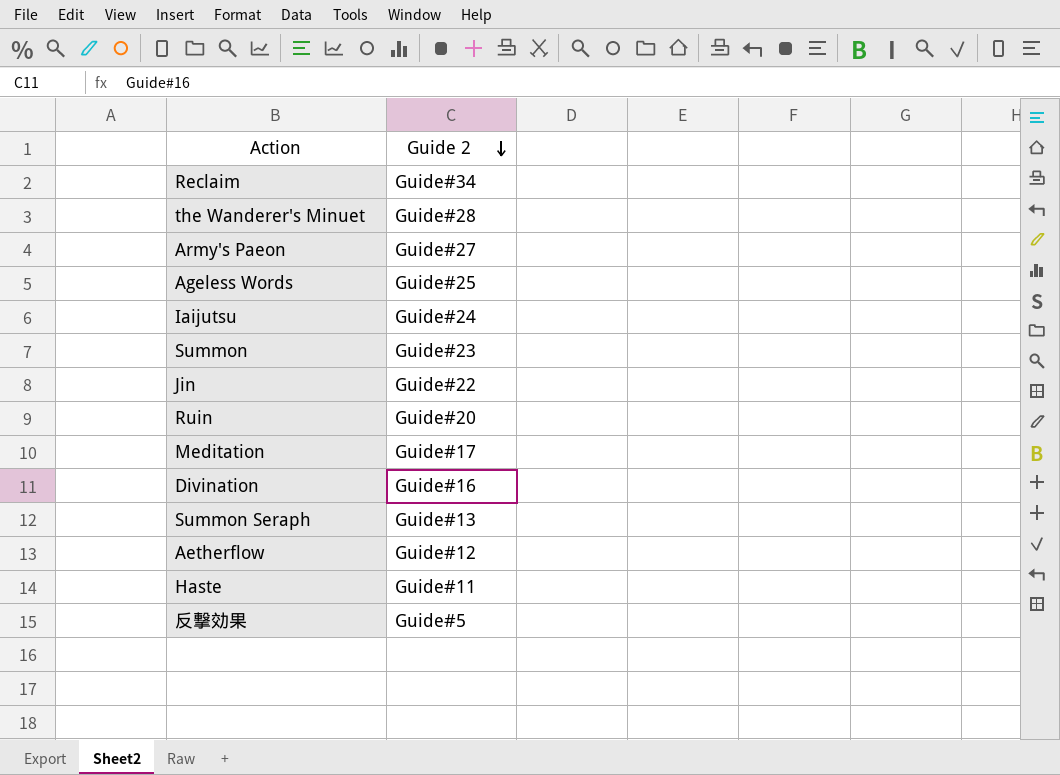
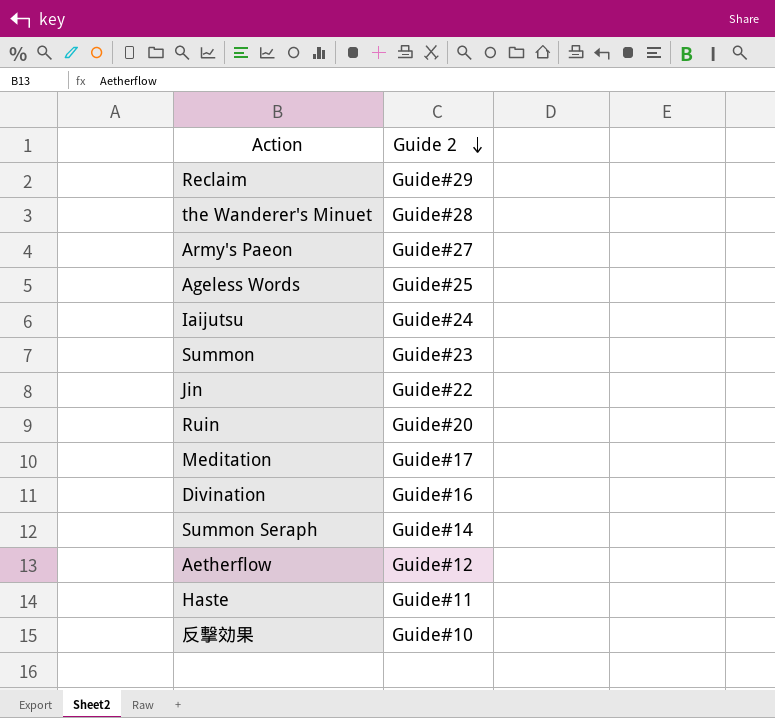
Reclaim | Guide 2: Guide#34 -> Guide#29
Summon Seraph | Guide 2: Guide#13 -> Guide#14
反撃効果 | Guide 2: Guide#5 -> Guide#10

